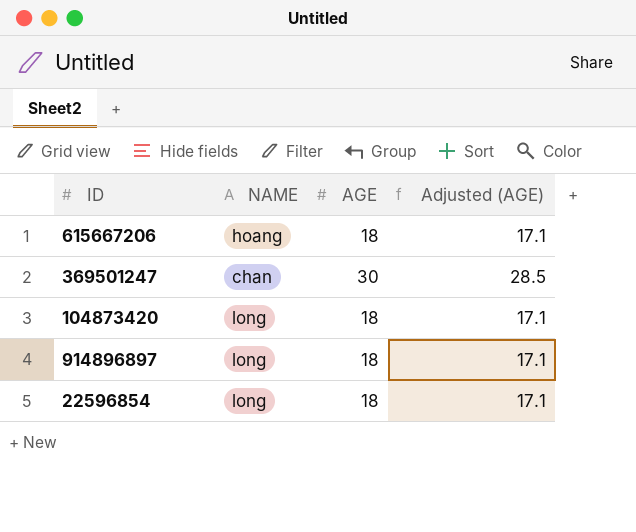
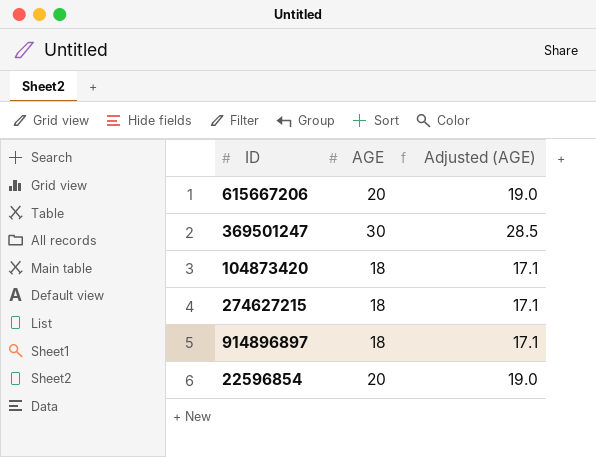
column NAME | position: 2 -> none
615667206 | AGE: 18 -> 20
615667206 | Adjusted (AGE): 17.1 -> 19.0
row 274627215: none -> 18 | 17.1
22596854 | AGE: 18 -> 20
22596854 | Adjusted (AGE): 17.1 -> 19.0

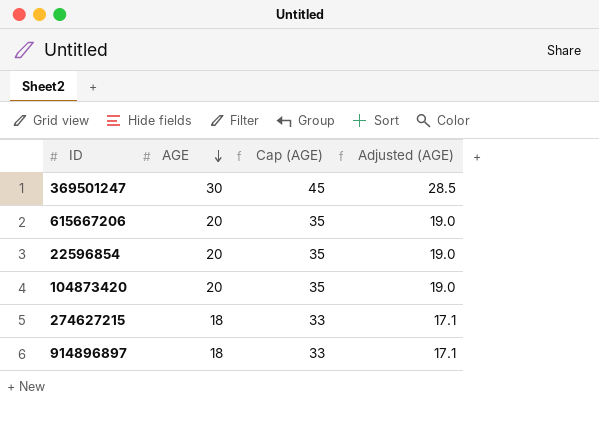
row order: none -> AGE descending
column Cap (AGE) | formula: none -> [AGE] + 15
104873420 | AGE: 18 -> 20
104873420 | Adjusted (AGE): 17.1 -> 19.0

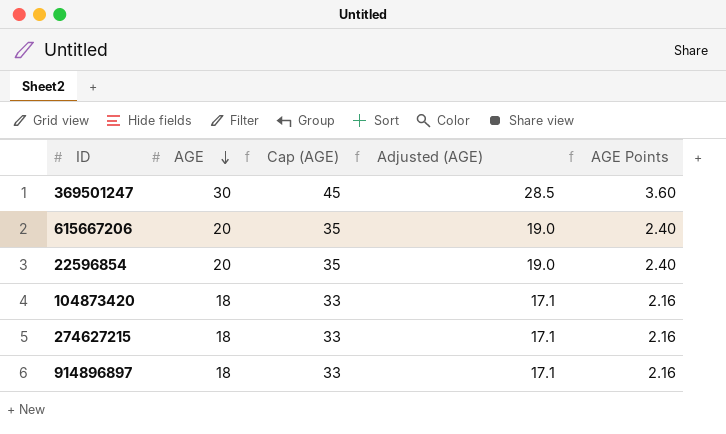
column AGE Points | formula: none -> [AGE] * 0.12
104873420 | AGE: 20 -> 18
104873420 | Cap (AGE): 35 -> 33
104873420 | Adjusted (AGE): 19.0 -> 17.1

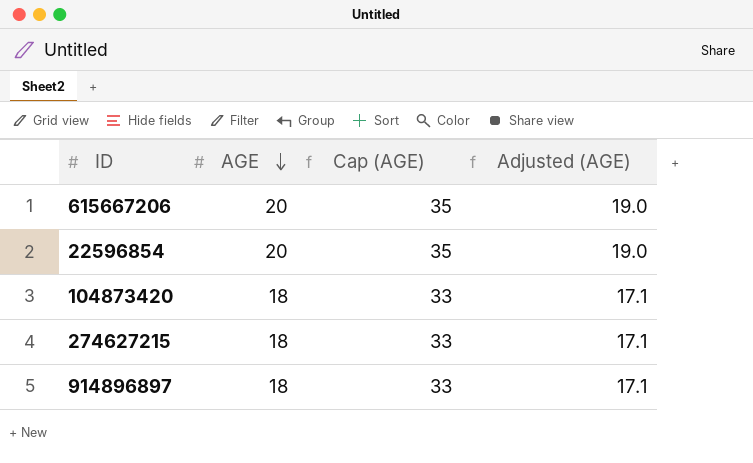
column AGE Points | formula: [AGE] * 0.12 -> none
row 369501247: 30 | 45 | 28.5 | 3.60 -> none

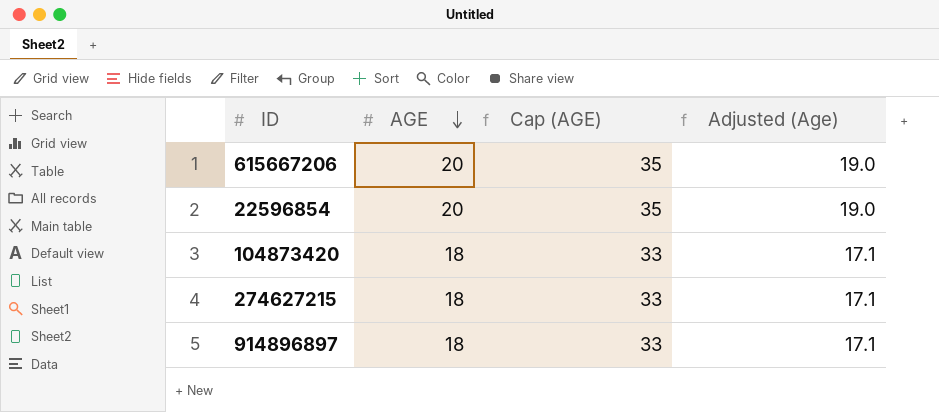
column name: Adjusted (AGE) -> Adjusted (Age)

